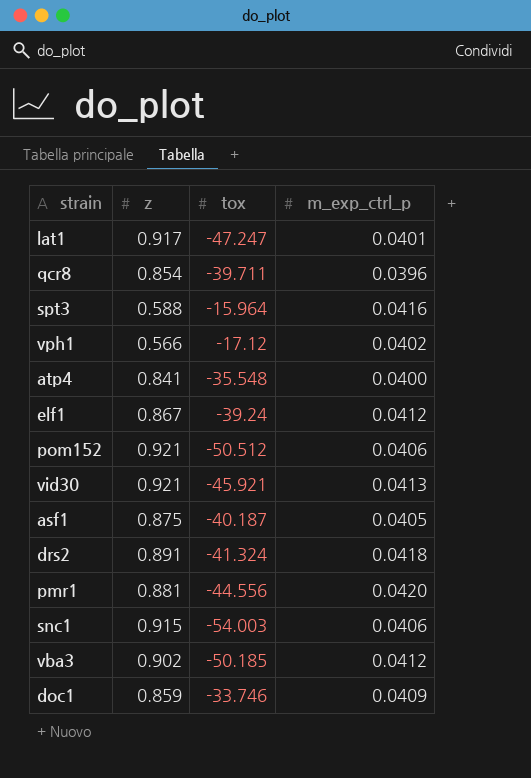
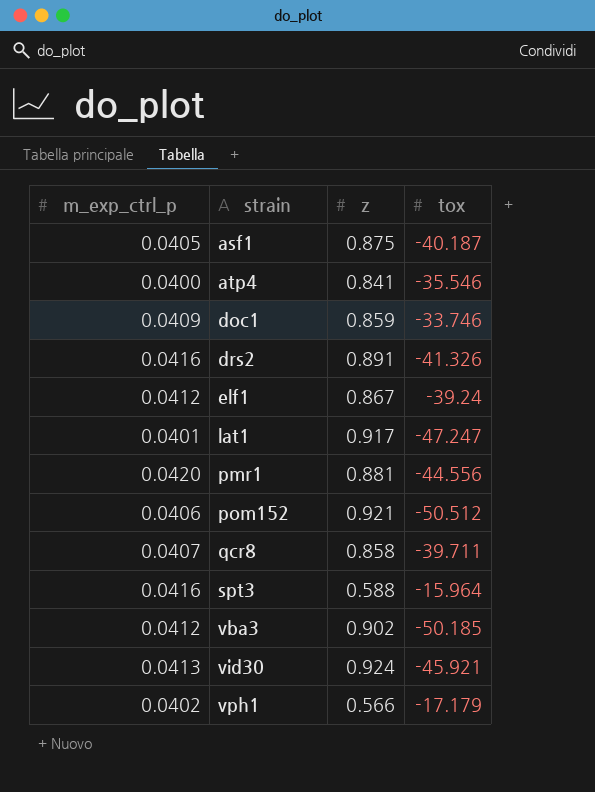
row order: none -> strain ascending
column m_exp_ctrl_p | position: 4 -> 1
row snc1: 0.915 | -54.003 | 0.0406 -> none
atp4 | tox: -35.548 -> -35.546
drs2 | m_exp_ctrl_p: 0.0418 -> 0.0416
drs2 | tox: -41.324 -> -41.326
qcr8 | m_exp_ctrl_p: 0.0396 -> 0.0407
qcr8 | z: 0.854 -> 0.858
vid30 | z: 0.921 -> 0.924
vph1 | tox: -17.12 -> -17.179

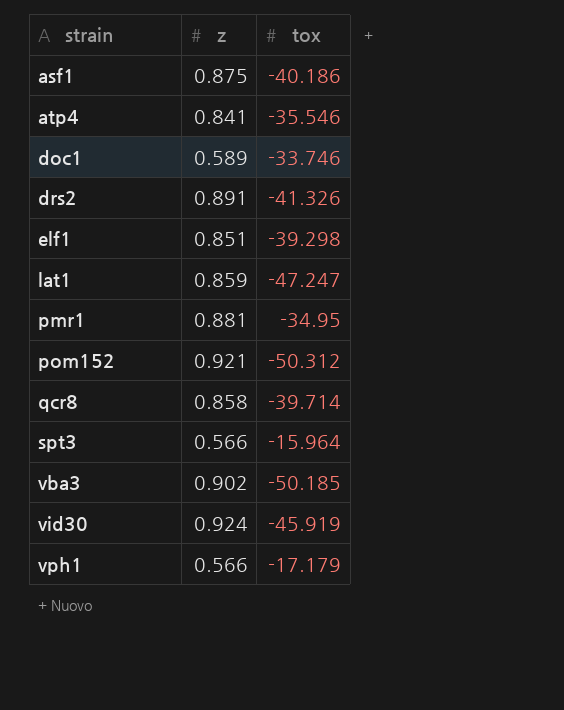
column m_exp_ctrl_p | position: 1 -> none
asf1 | tox: -40.187 -> -40.186
doc1 | z: 0.859 -> 0.589
elf1 | z: 0.867 -> 0.851
elf1 | tox: -39.24 -> -39.298
lat1 | z: 0.917 -> 0.859
pmr1 | tox: -44.556 -> -34.95
pom152 | tox: -50.512 -> -50.312
qcr8 | tox: -39.711 -> -39.714
spt3 | z: 0.588 -> 0.566
vid30 | tox: -45.921 -> -45.919

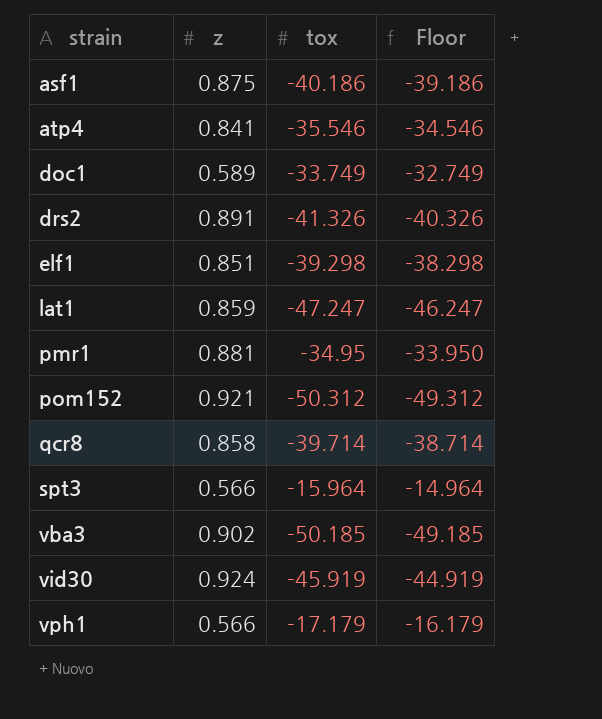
column Floor | formula: none -> [tox] + 1
doc1 | tox: -33.746 -> -33.749

